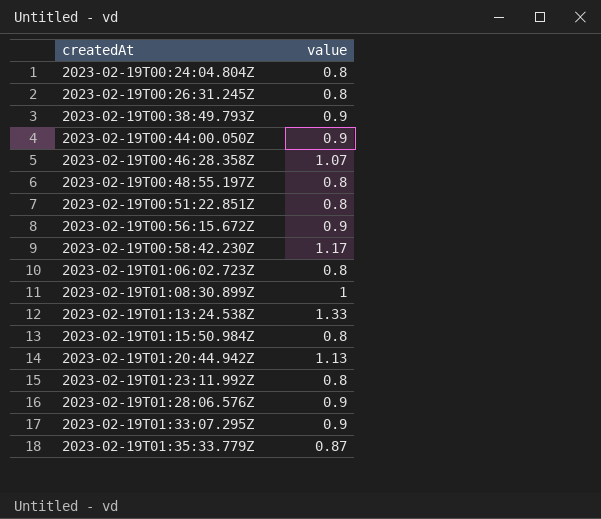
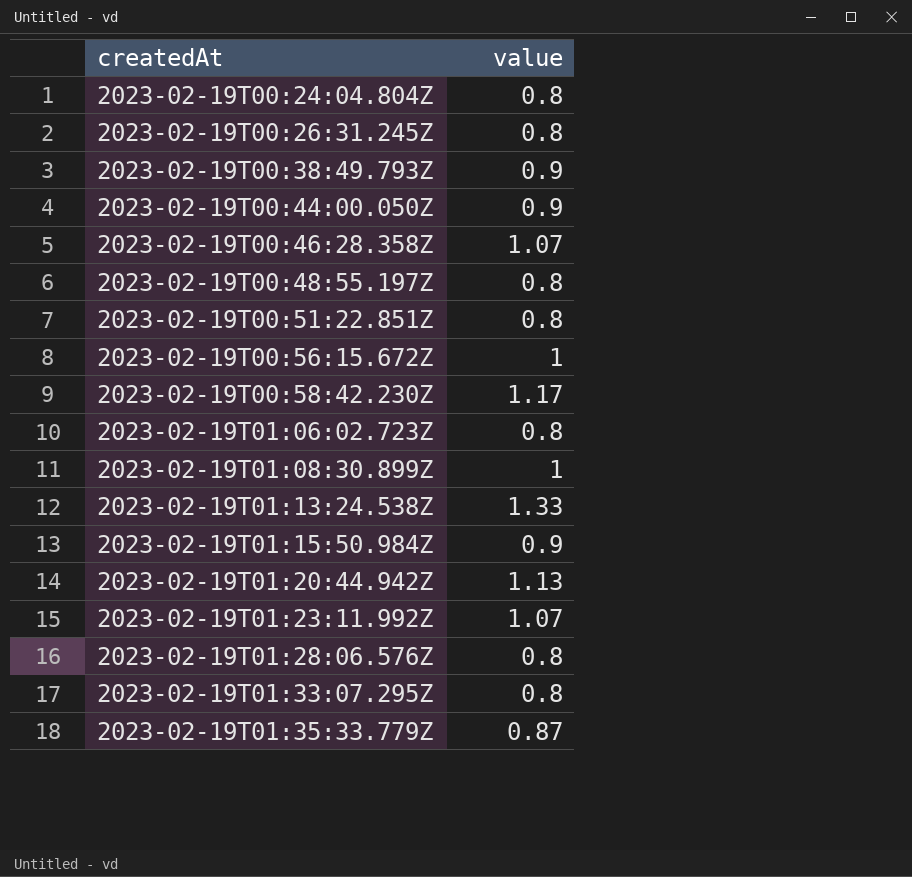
2023-02-19T00:56:15.672Z | value: 0.9 -> 1
2023-02-19T01:15:50.984Z | value: 0.8 -> 0.9
2023-02-19T01:23:11.992Z | value: 0.8 -> 1.07
2023-02-19T01:28:06.576Z | value: 0.9 -> 0.8
2023-02-19T01:33:07.295Z | value: 0.9 -> 0.8

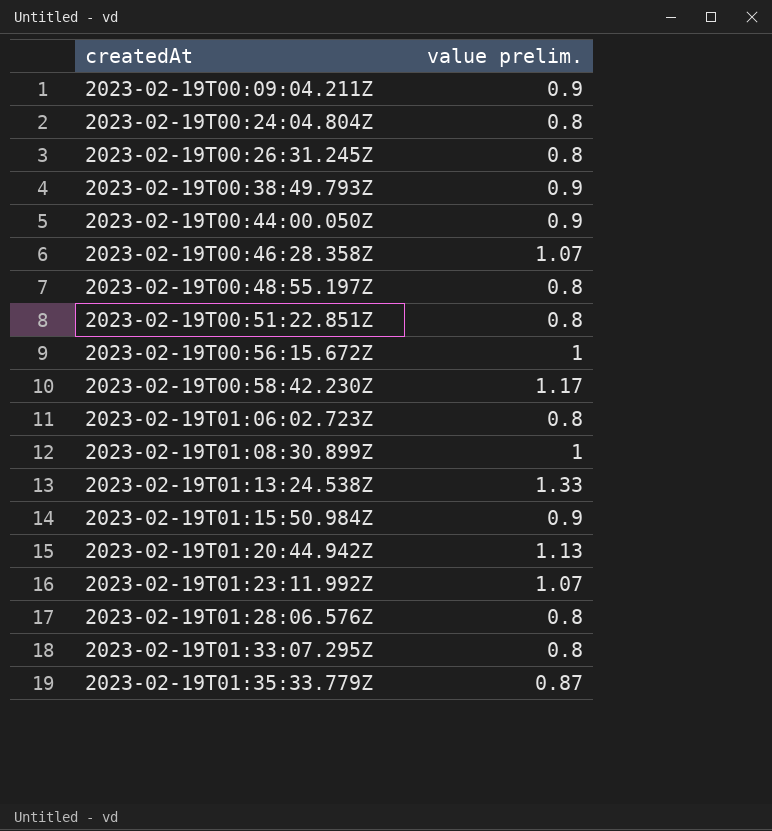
column name: value -> value prelim.
row 2023-02-19T00:09:04.211Z: none -> 0.9

